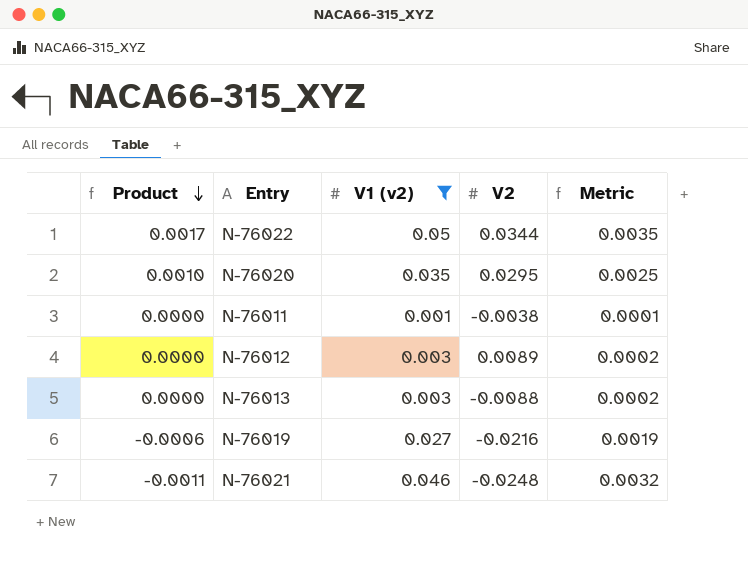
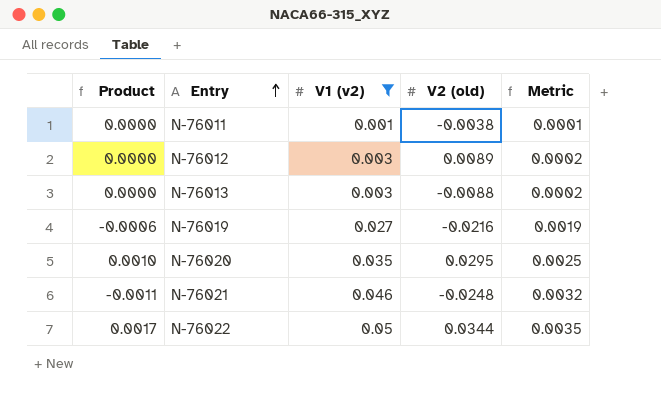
row order: Product descending -> Entry ascending
column name: V2 -> V2 (old)

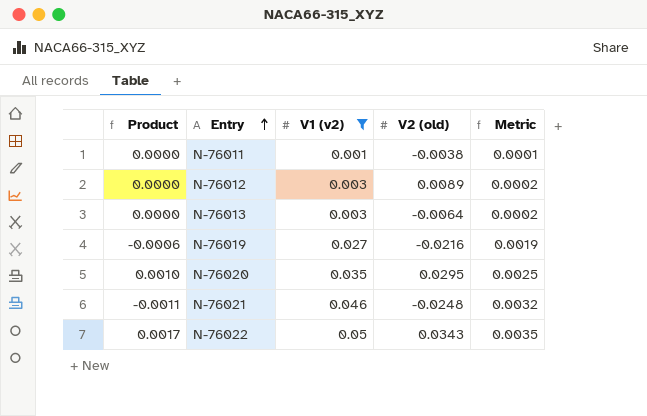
N-76013 | V2 (old): -0.0088 -> -0.0064
N-76022 | V2 (old): 0.0344 -> 0.0343

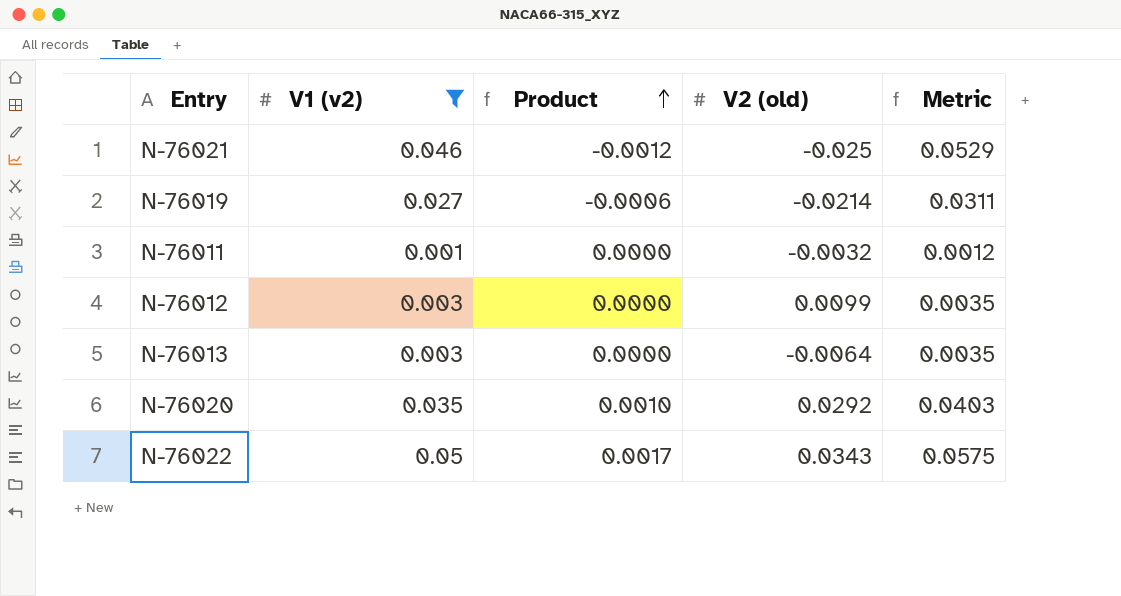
row order: Entry ascending -> Product ascending
column Product | position: 1 -> 3
column Metric | formula: [V1 (v2)] * 0.07 -> [V1 (v2)] * 1.15
N-76021 | Product: -0.0011 -> -0.0012
N-76021 | V2 (old): -0.0248 -> -0.025
N-76019 | V2 (old): -0.0216 -> -0.0214
N-76011 | V2 (old): -0.0038 -> -0.0032
N-76012 | V2 (old): 0.0089 -> 0.0099
N-76020 | V2 (old): 0.0295 -> 0.0292

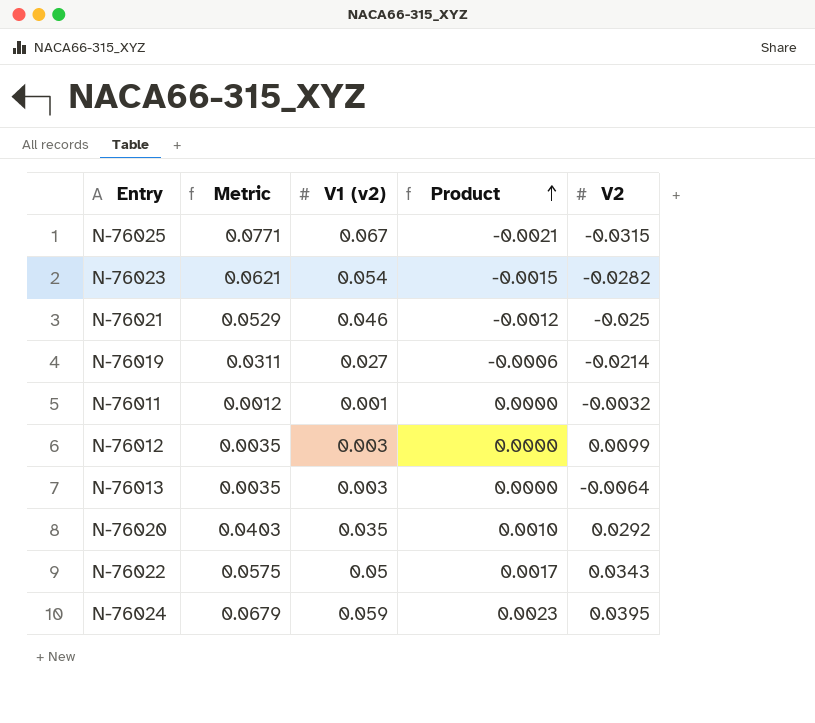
filter: V1 (v2) <= 0.05 -> none
column Metric | position: 5 -> 2
column name: V2 (old) -> V2

